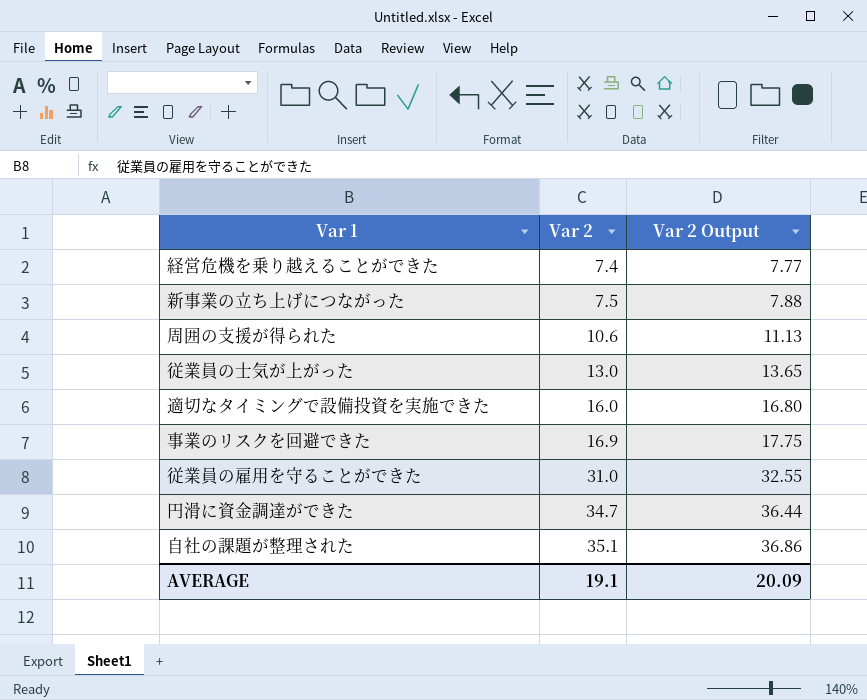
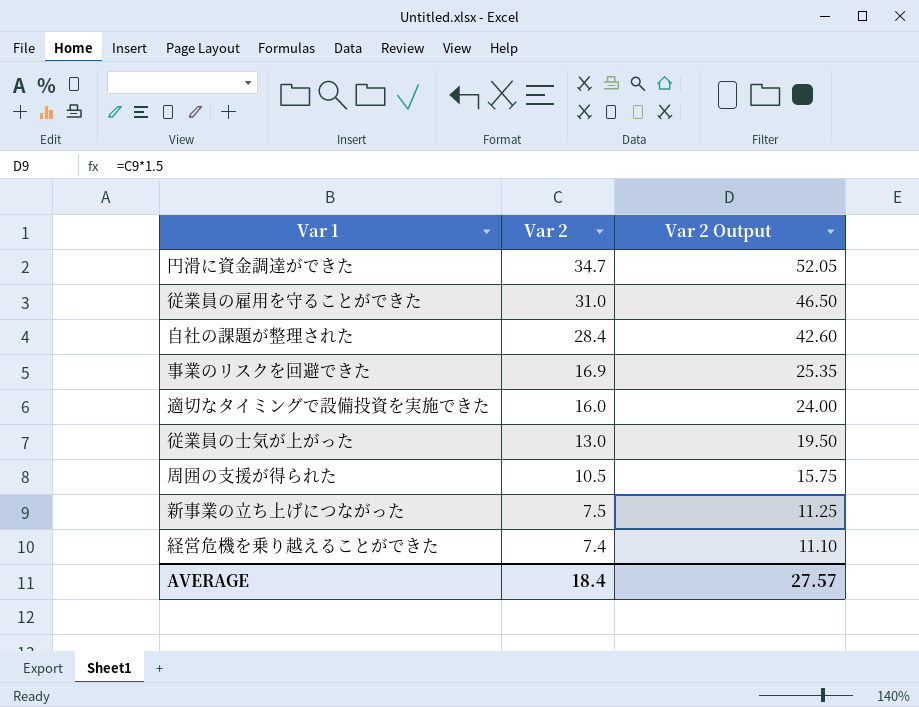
row order: Var 2 ascending -> Var 2 descending
column Var 2 Output | formula: [Var 2] * 1.05 -> [Var 2] * 1.5
自社の課題が整理された | Var 2: 35.1 -> 28.4
周囲の支援が得られた | Var 2: 10.6 -> 10.5
AVERAGE | Var 2: 19.1 -> 18.4
AVERAGE | Var 2 Output: 20.09 -> 27.57

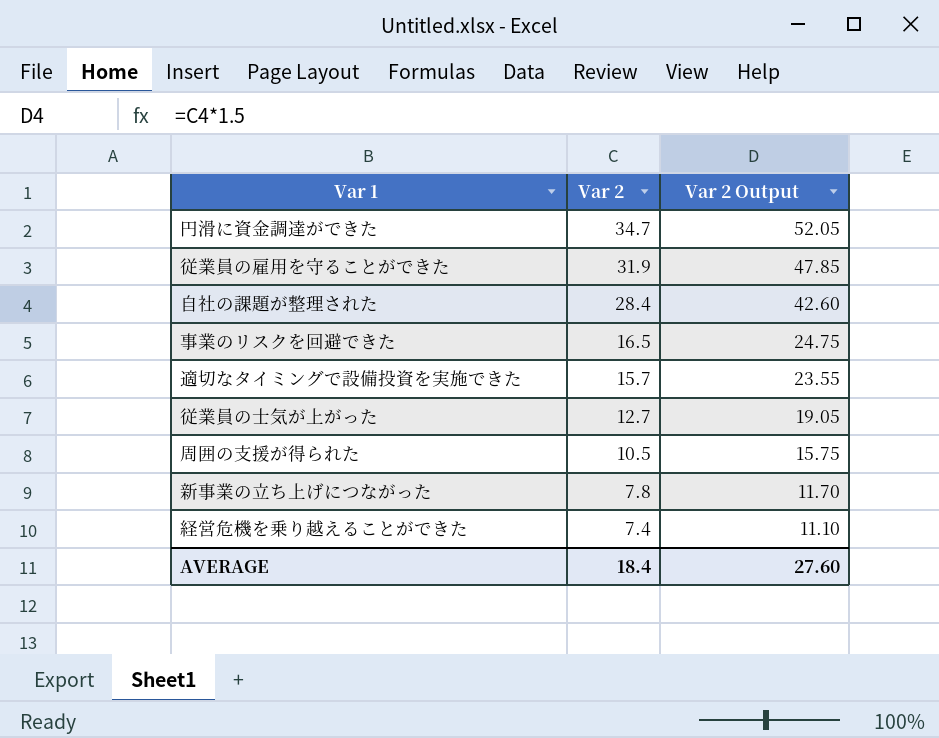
従業員の雇用を守ることができた | Var 2: 31.0 -> 31.9
従業員の雇用を守ることができた | Var 2 Output: 46.50 -> 47.85
事業のリスクを回避できた | Var 2: 16.9 -> 16.5
事業のリスクを回避できた | Var 2 Output: 25.35 -> 24.75
適切なタイミングで設備投資を実施できた | Var 2: 16.0 -> 15.7
適切なタイミングで設備投資を実施できた | Var 2 Output: 24.00 -> 23.55
従業員の士気が上がった | Var 2: 13.0 -> 12.7
従業員の士気が上がった | Var 2 Output: 19.50 -> 19.05
新事業の立ち上げにつながった | Var 2: 7.5 -> 7.8
新事業の立ち上げにつながった | Var 2 Output: 11.25 -> 11.70
AVERAGE | Var 2 Output: 27.57 -> 27.60

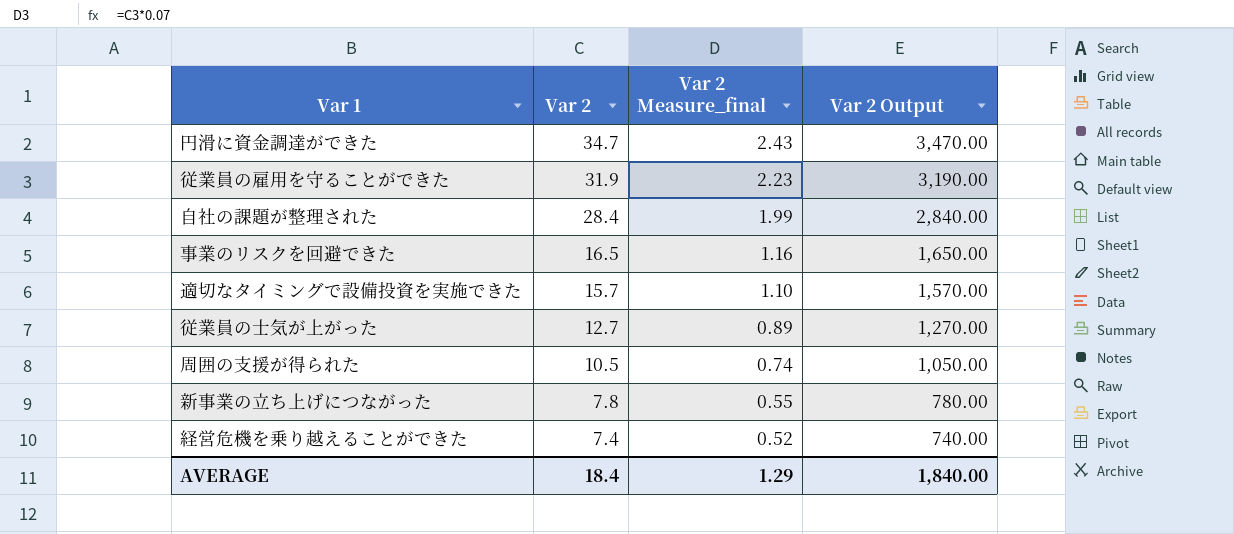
column Var 2 Measure_final | formula: none -> [Var 2] * 0.07
column Var 2 Output | formula: [Var 2] * 1.5 -> [Var 2] * 100
AVERAGE | Var 2 Output: 27.60 -> 1,840.00

